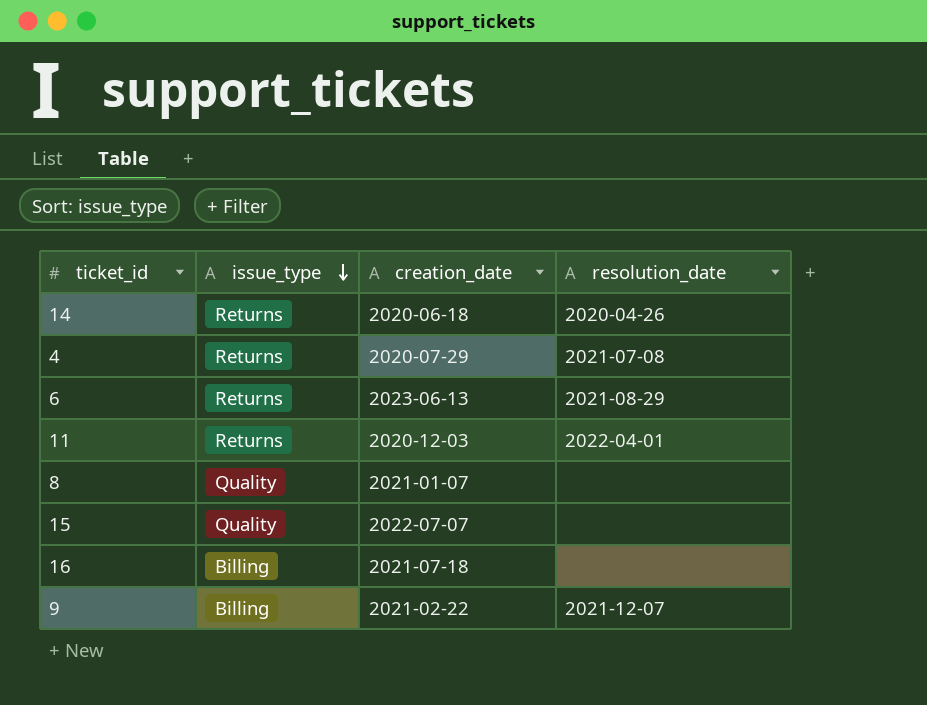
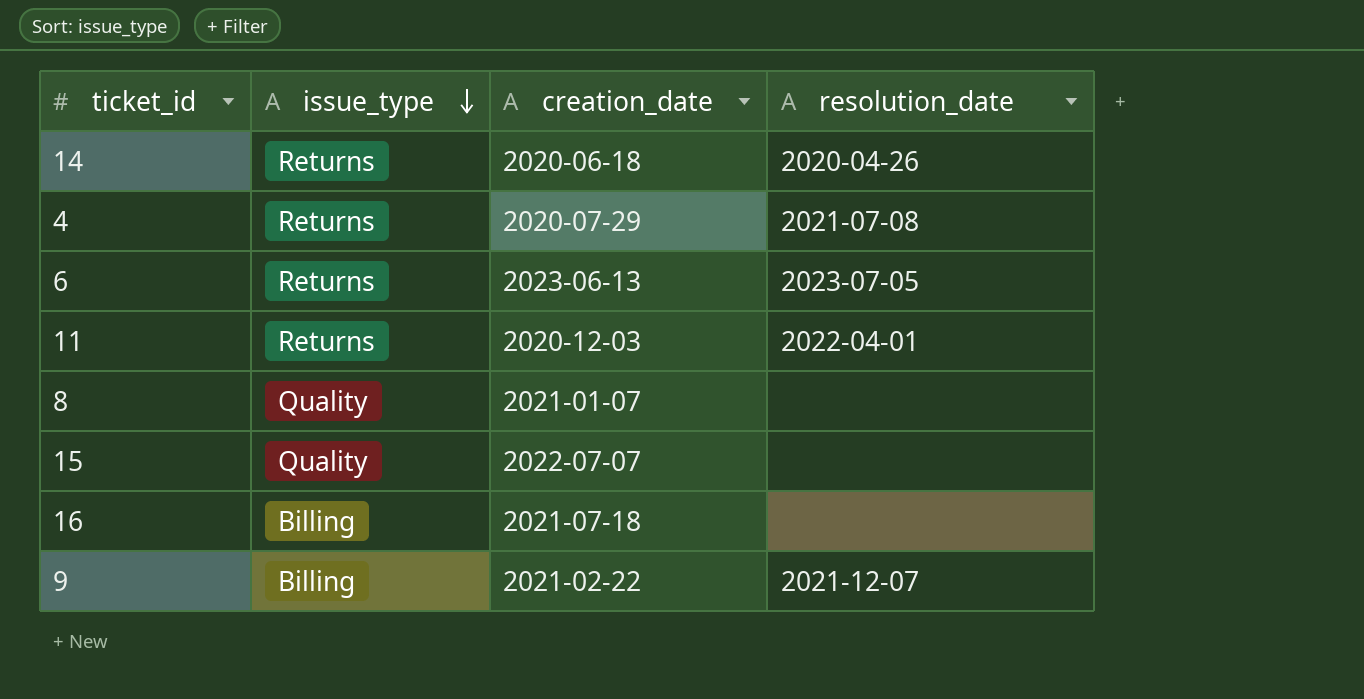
6 | resolution_date: 2021-08-29 -> 2023-07-05

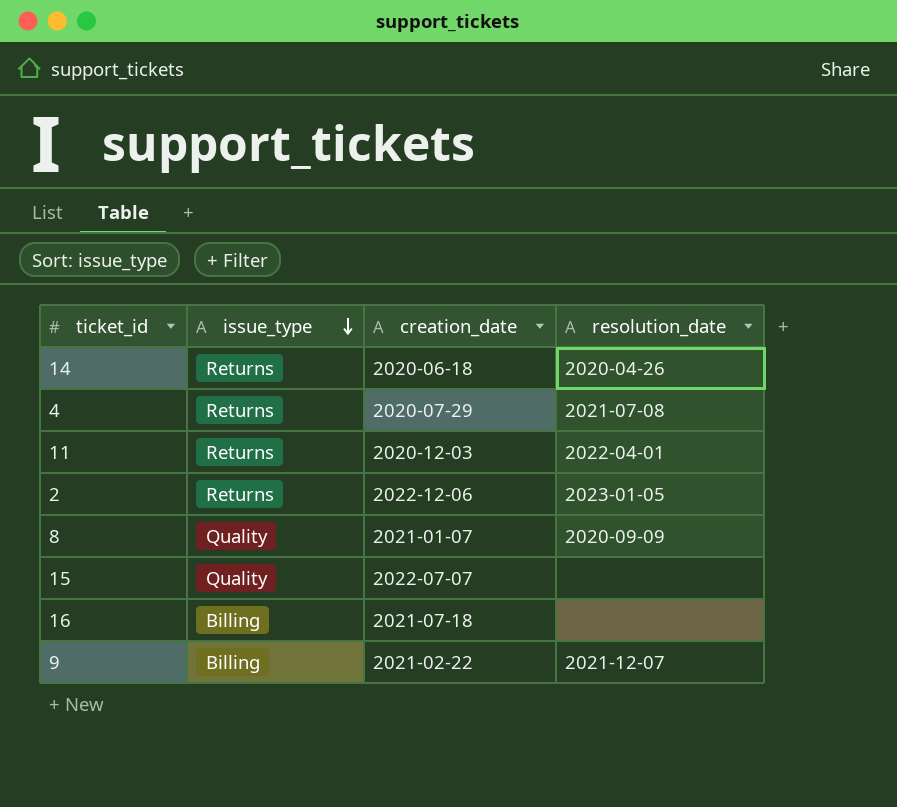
row 6: Returns | 2023-06-13 | 2023-07-05 -> none
row 2: none -> Returns | 2022-12-06 | 2023-01-05
8 | resolution_date: none -> 2020-09-09

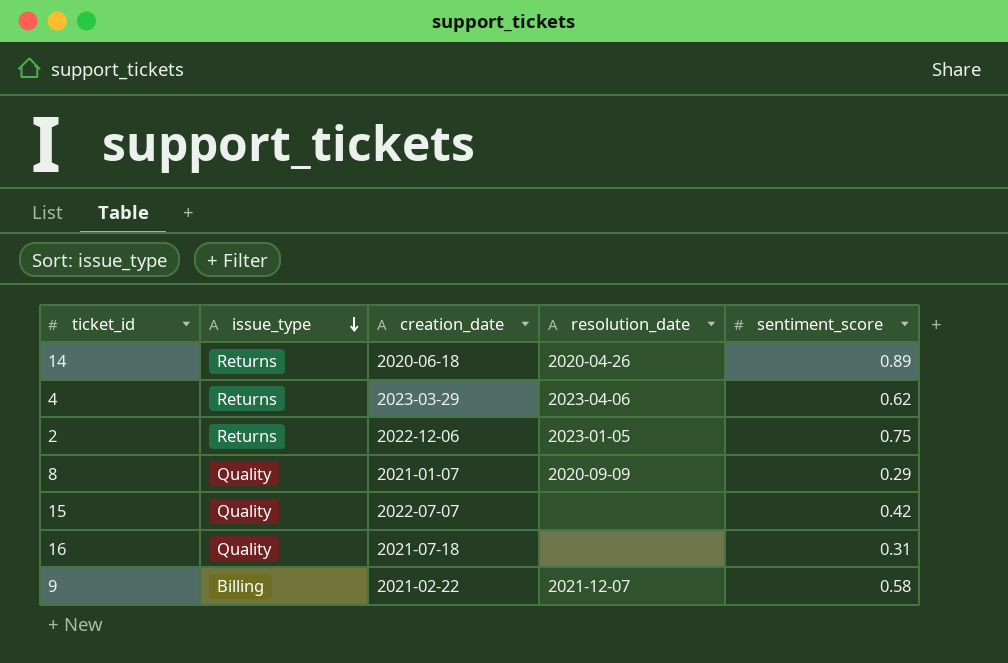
column sentiment_score | position: none -> 5
row 11: Returns | 2020-12-03 | 2022-04-01 -> none
4 | creation_date: 2020-07-29 -> 2023-03-29
4 | resolution_date: 2021-07-08 -> 2023-04-06
16 | issue_type: Billing -> Quality

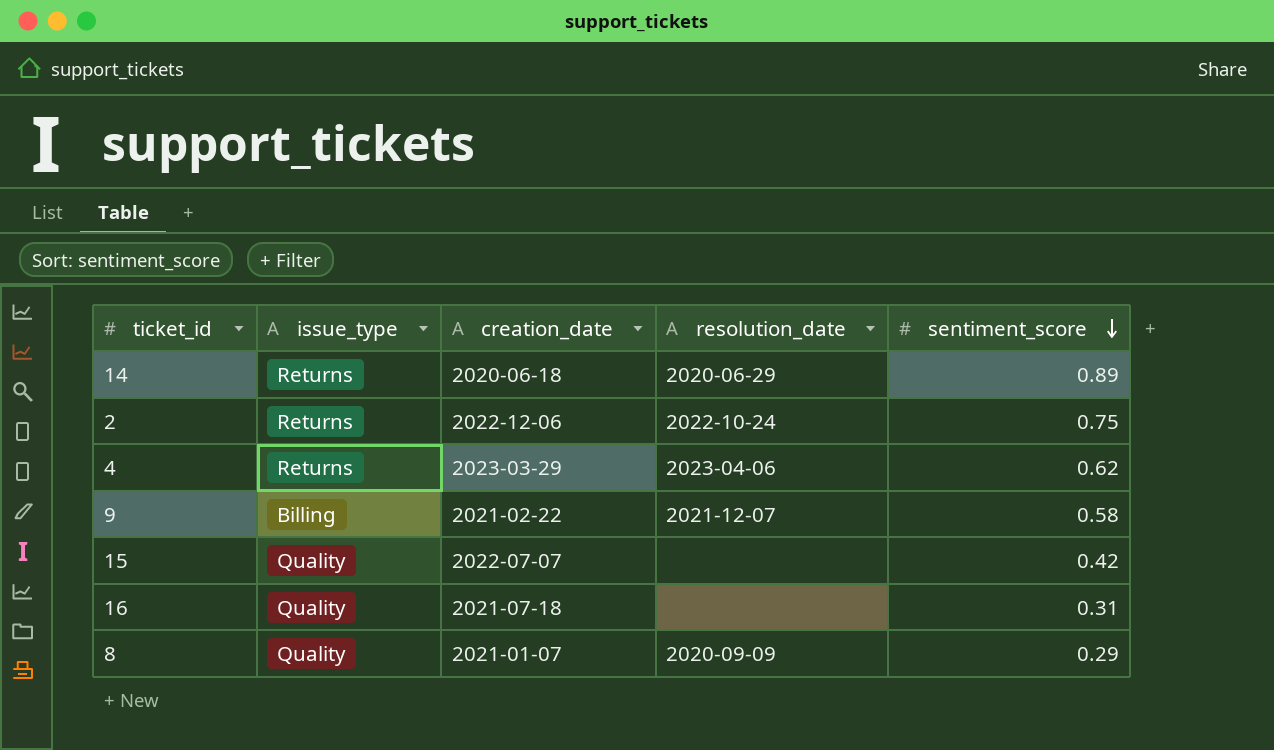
row order: issue_type descending -> sentiment_score descending
14 | resolution_date: 2020-04-26 -> 2020-06-29
2 | resolution_date: 2023-01-05 -> 2022-10-24

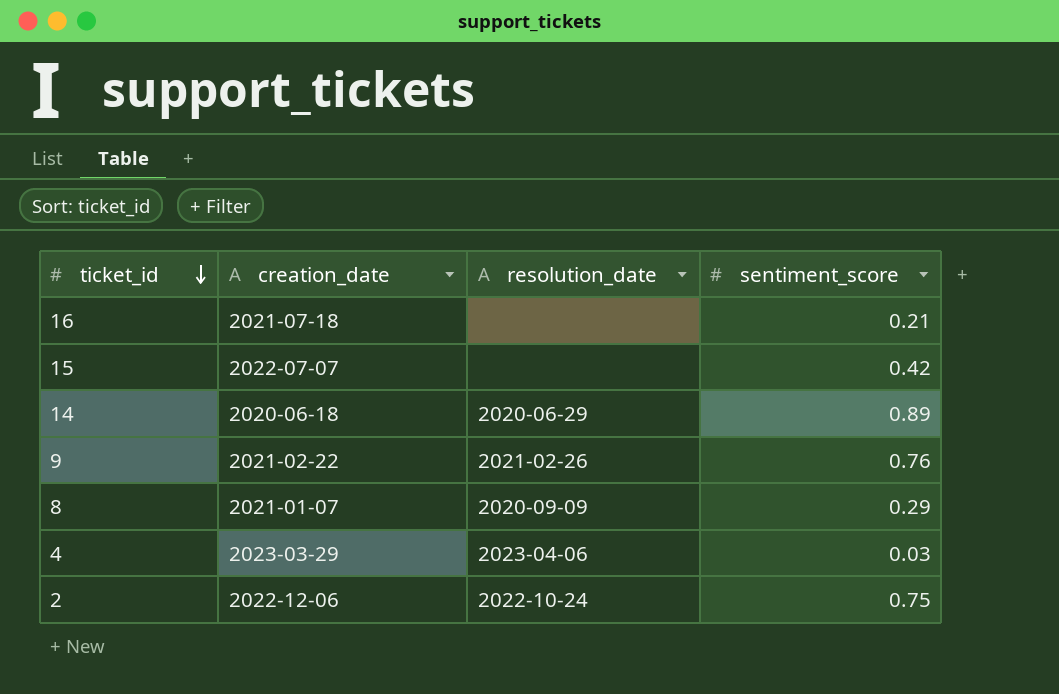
row order: sentiment_score descending -> ticket_id descending
column issue_type | position: 2 -> none
16 | sentiment_score: 0.31 -> 0.21
9 | resolution_date: 2021-12-07 -> 2021-02-26
9 | sentiment_score: 0.58 -> 0.76
4 | sentiment_score: 0.62 -> 0.03

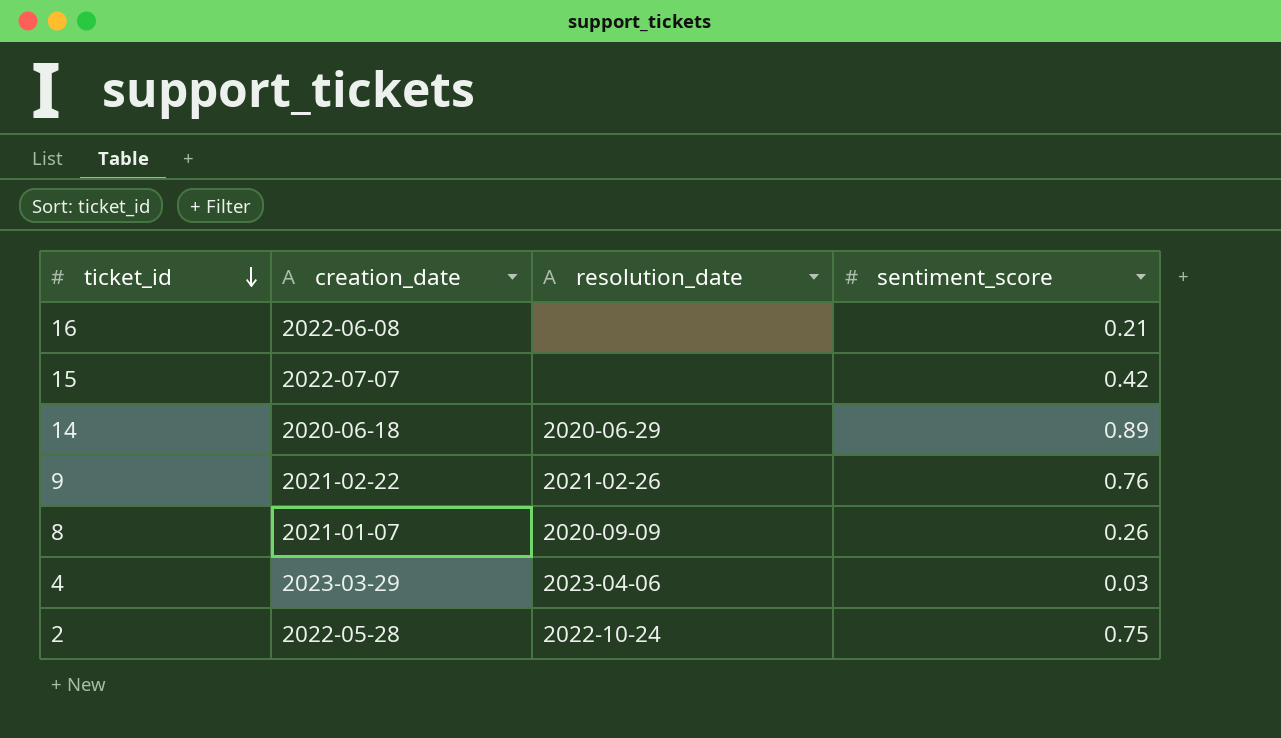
16 | creation_date: 2021-07-18 -> 2022-06-08
8 | sentiment_score: 0.29 -> 0.26
2 | creation_date: 2022-12-06 -> 2022-05-28

